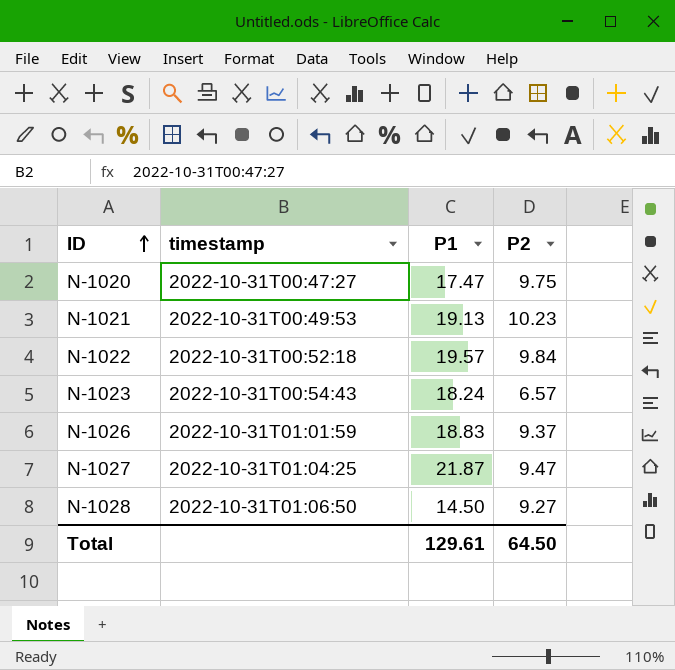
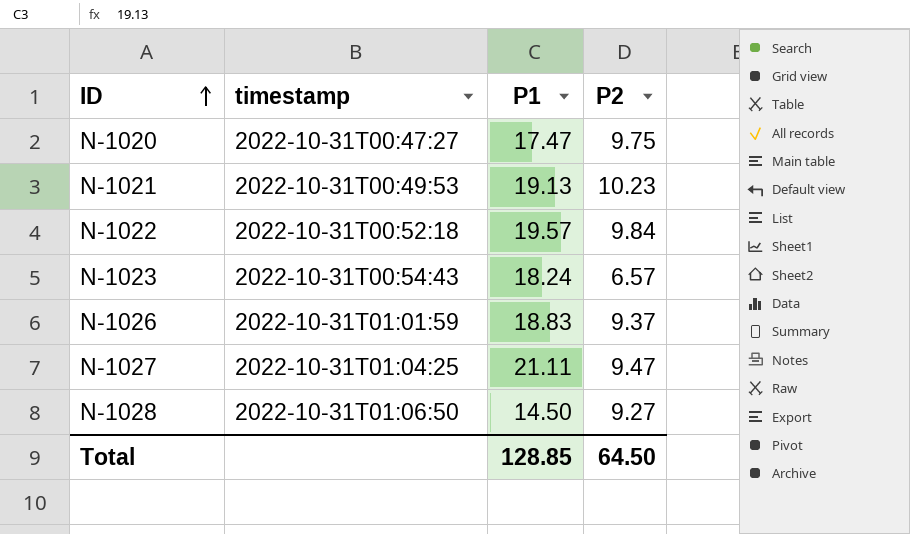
N-1027 | P1: 21.87 -> 21.11
Total | P1: 129.61 -> 128.85

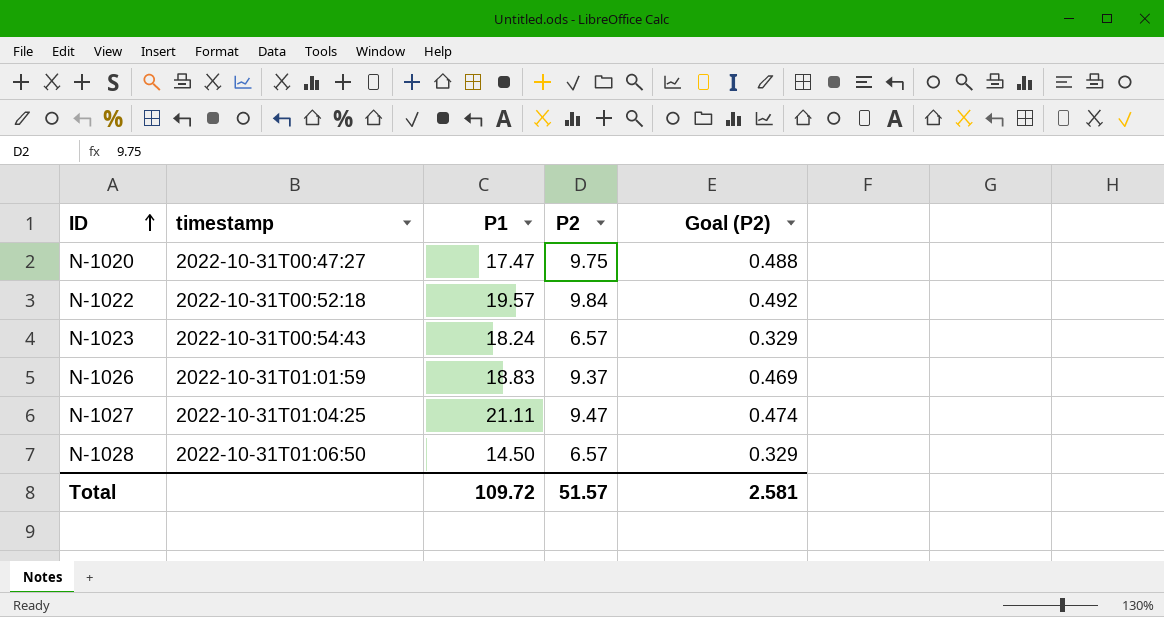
column Goal (P2) | formula: none -> [P2] * 0.05
row N-1021: 2022-10-31T00:49:53 | 19.13 | 10.23 -> none
N-1028 | P2: 9.27 -> 6.57
Total | P1: 128.85 -> 109.72
Total | P2: 64.50 -> 51.57

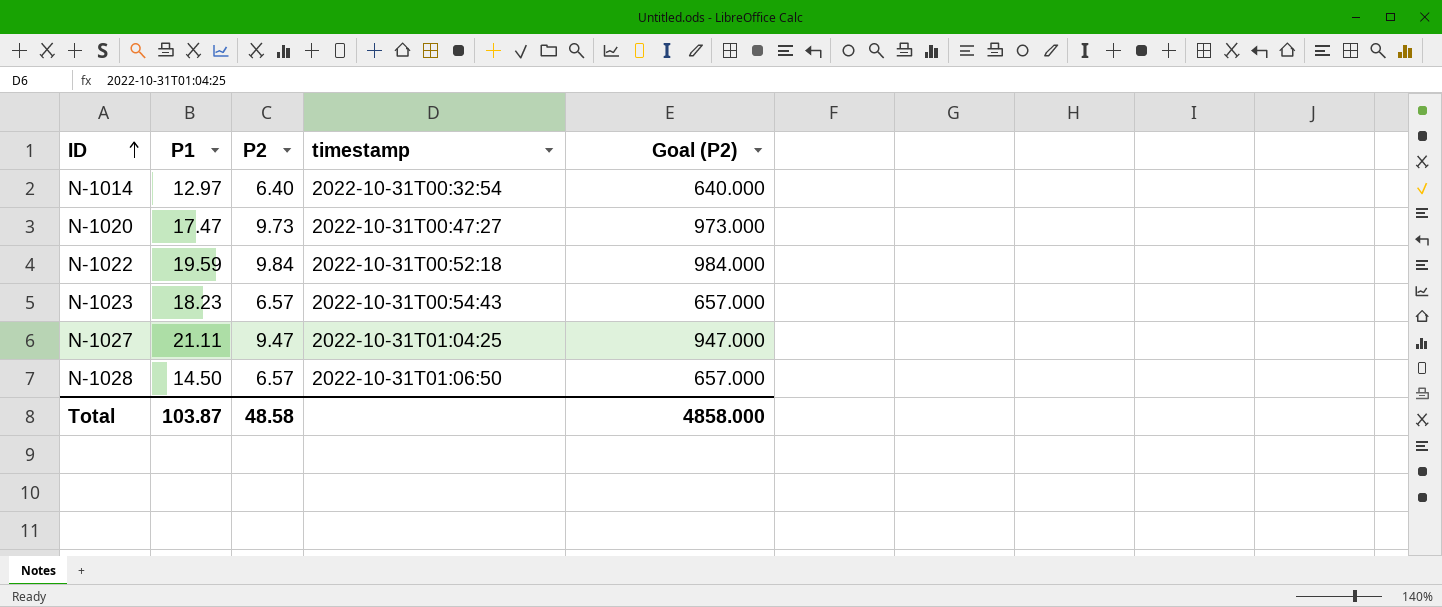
column timestamp | position: 2 -> 4
column Goal (P2) | formula: [P2] * 0.05 -> [P2] * 100
row N-1026: 2022-10-31T01:01:59 | 18.83 | 9.37 | 0.469 -> none
row N-1014: none -> 12.97 | 6.40 | 2022-10-31T00:32:54 | 640.000
N-1020 | P2: 9.75 -> 9.73
N-1022 | P1: 19.57 -> 19.59
N-1023 | P1: 18.24 -> 18.23
Total | P1: 109.72 -> 103.87
Total | P2: 51.57 -> 48.58
Total | Goal (P2): 2.581 -> 4858.000

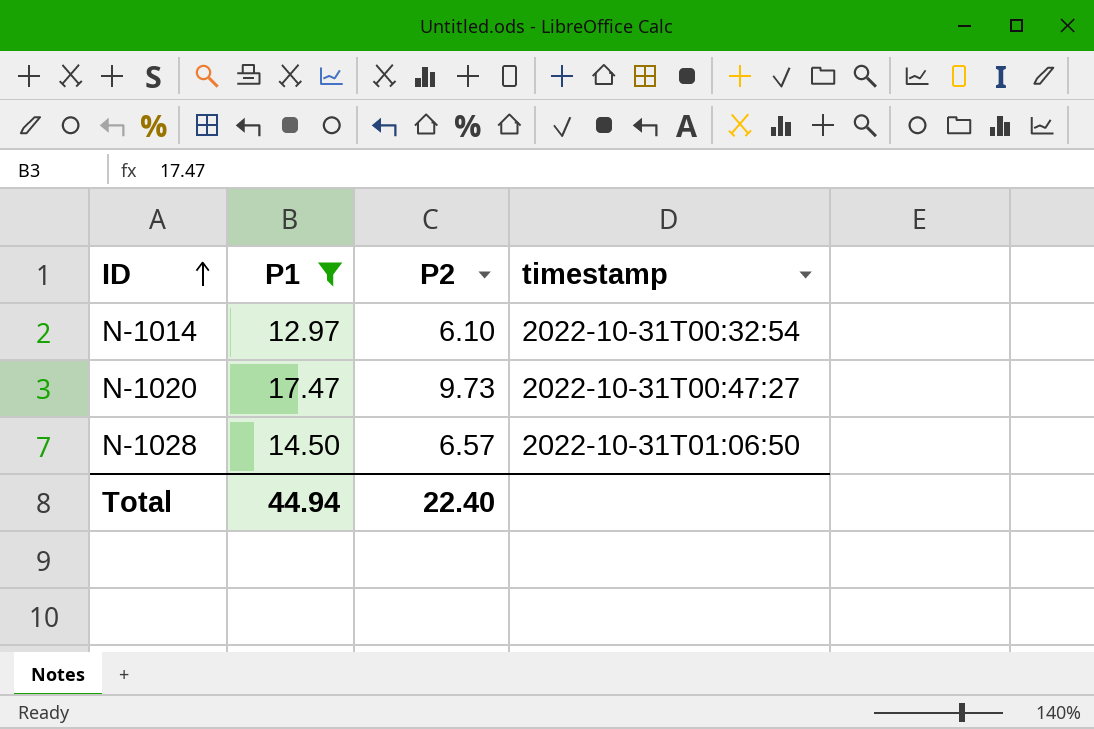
filter: none -> P1 <= 17.47
column Goal (P2) | formula: [P2] * 100 -> none
N-1014 | P2: 6.40 -> 6.10
Total | P1: 103.87 -> 44.94
Total | P2: 48.58 -> 22.40

